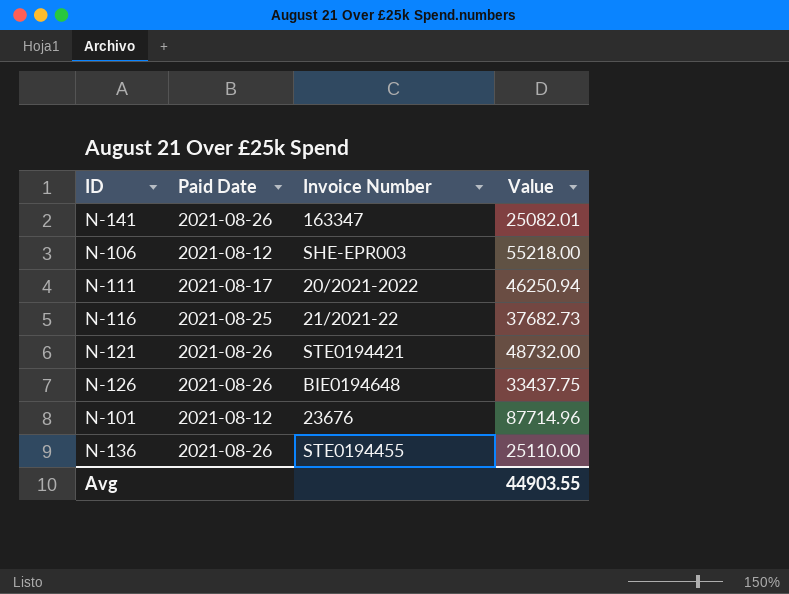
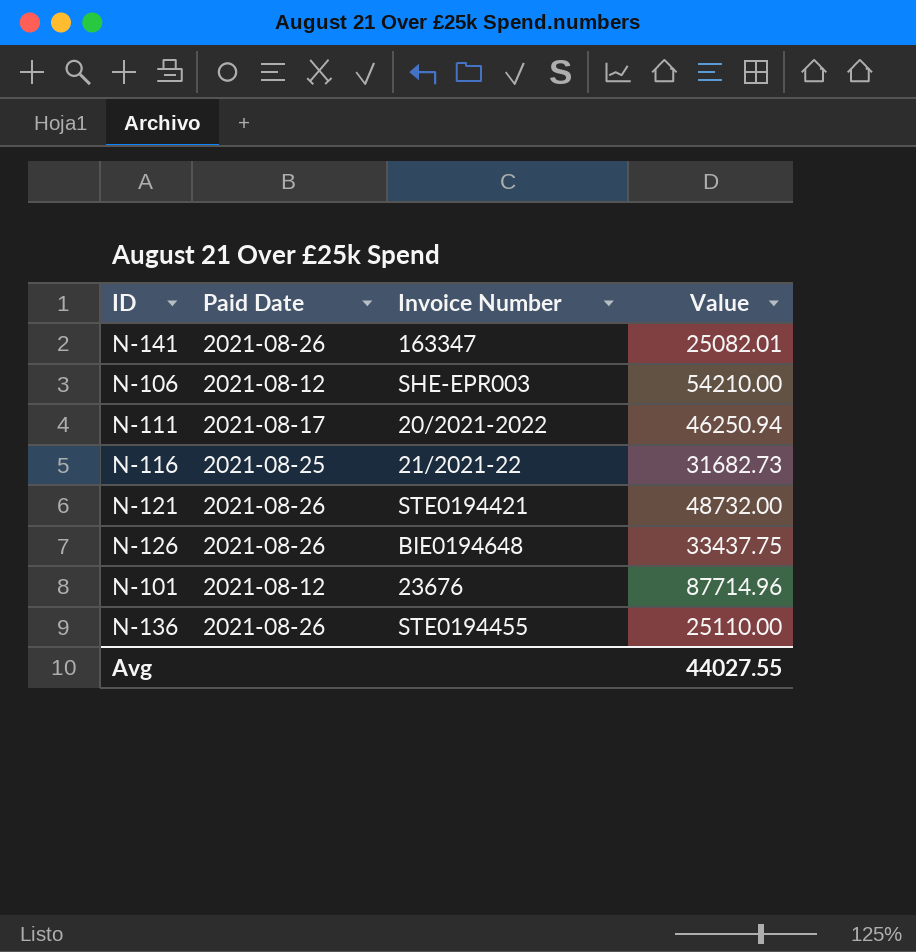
N-106 | Value: 55218.00 -> 54210.00
N-116 | Value: 37682.73 -> 31682.73
Avg | Value: 44903.55 -> 44027.55

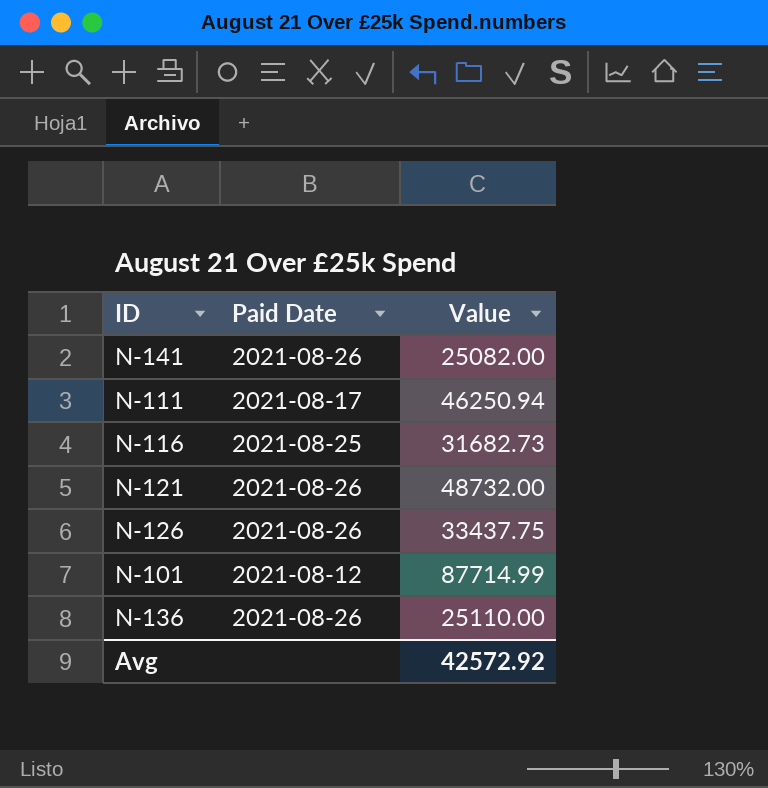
column Invoice Number | position: 3 -> none
row N-106: 2021-08-12 | SHE-EPR003 | 54210.00 -> none
N-141 | Value: 25082.01 -> 25082.00
N-101 | Value: 87714.96 -> 87714.99
Avg | Value: 44027.55 -> 42572.92

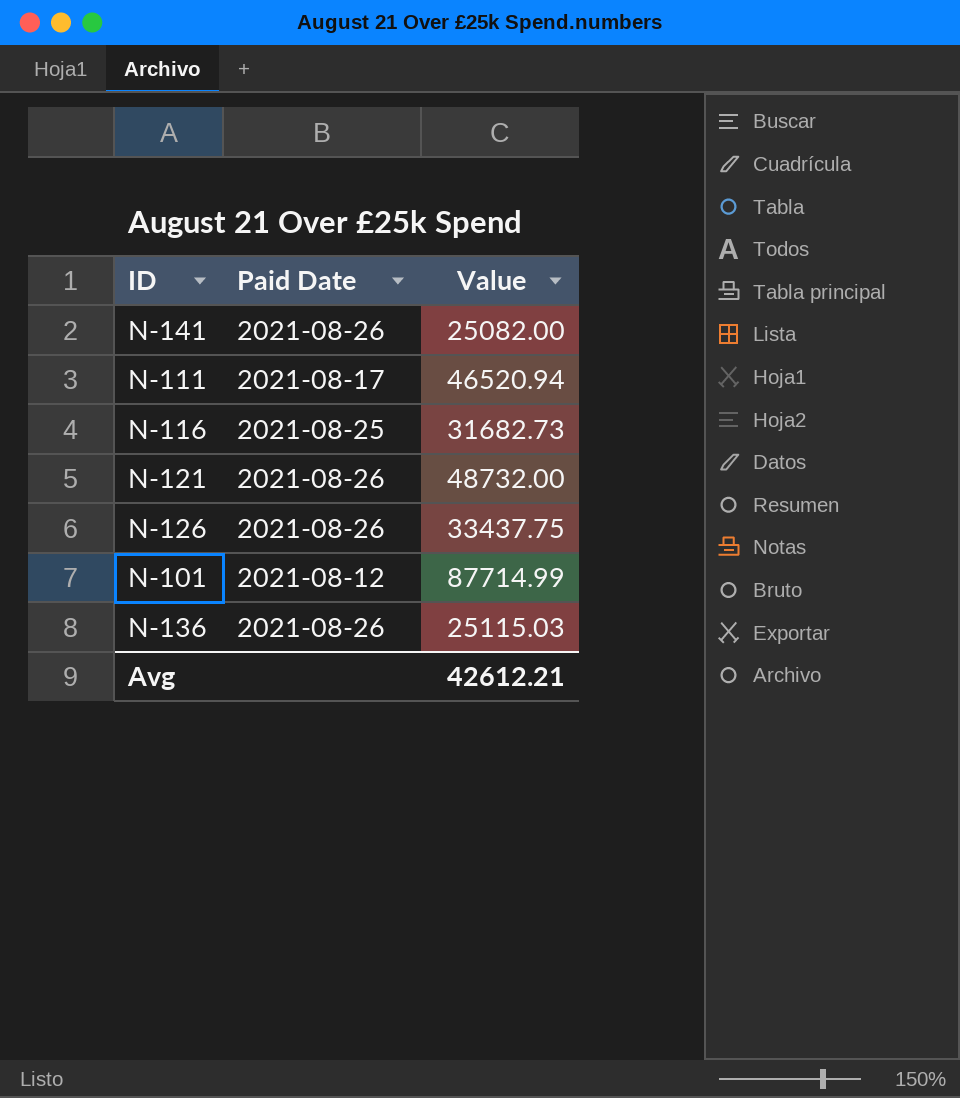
N-111 | Value: 46250.94 -> 46520.94
N-136 | Value: 25110.00 -> 25115.03
Avg | Value: 42572.92 -> 42612.21

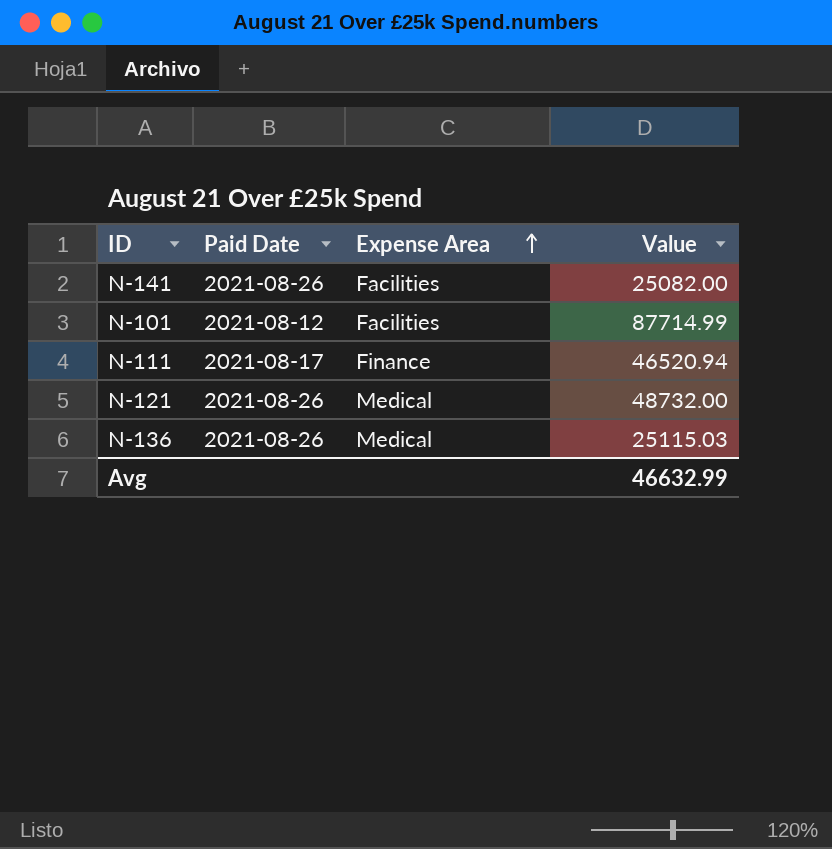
row order: none -> Expense Area ascending
column Expense Area | position: none -> 3
row N-116: 2021-08-25 | 31682.73 -> none
row N-126: 2021-08-26 | 33437.75 -> none
Avg | Value: 42612.21 -> 46632.99

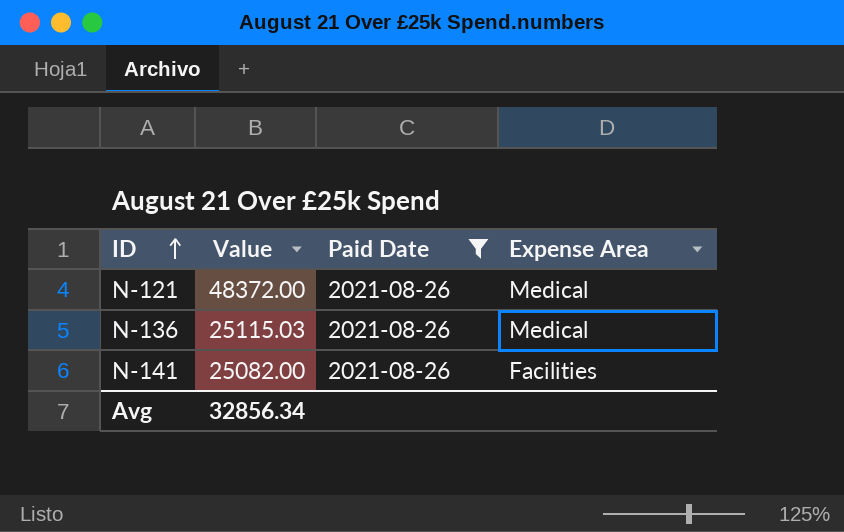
filter: none -> Paid Date = 2021-08-26
row order: Expense Area ascending -> ID ascending
column Value | position: 4 -> 2
N-121 | Value: 48732.00 -> 48372.00
Avg | Value: 46632.99 -> 32856.34

